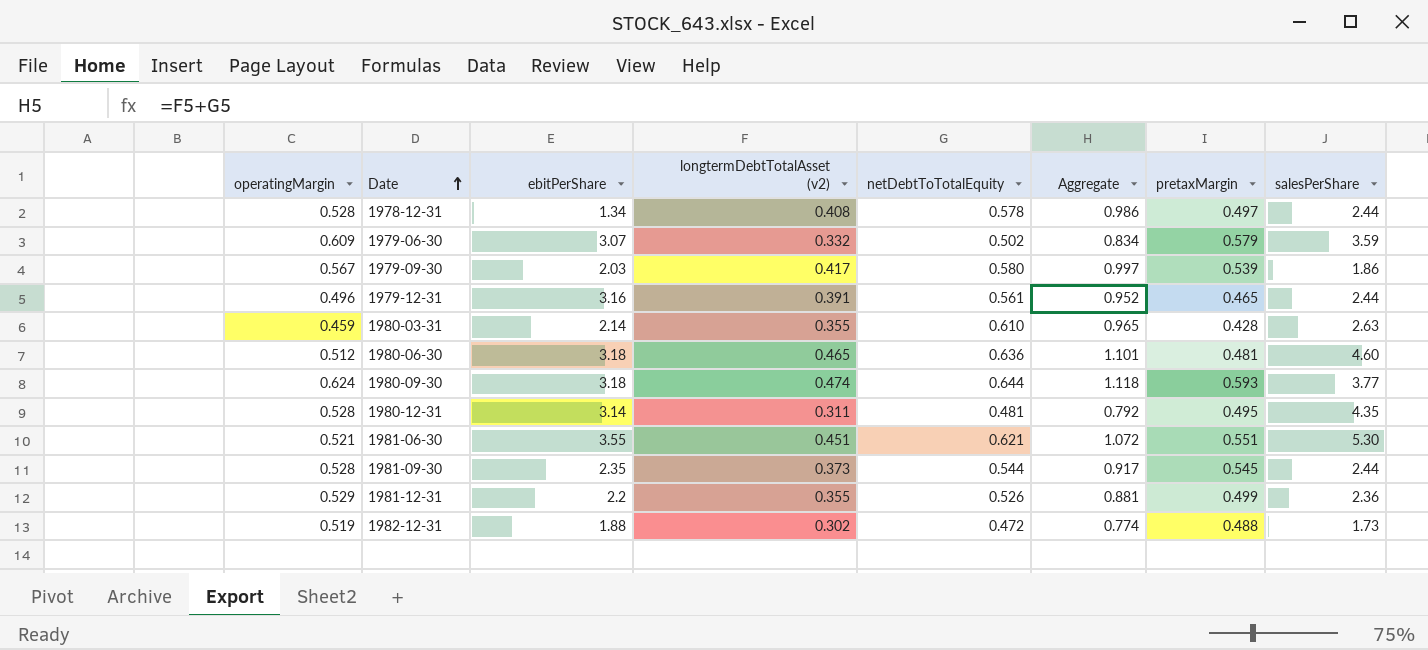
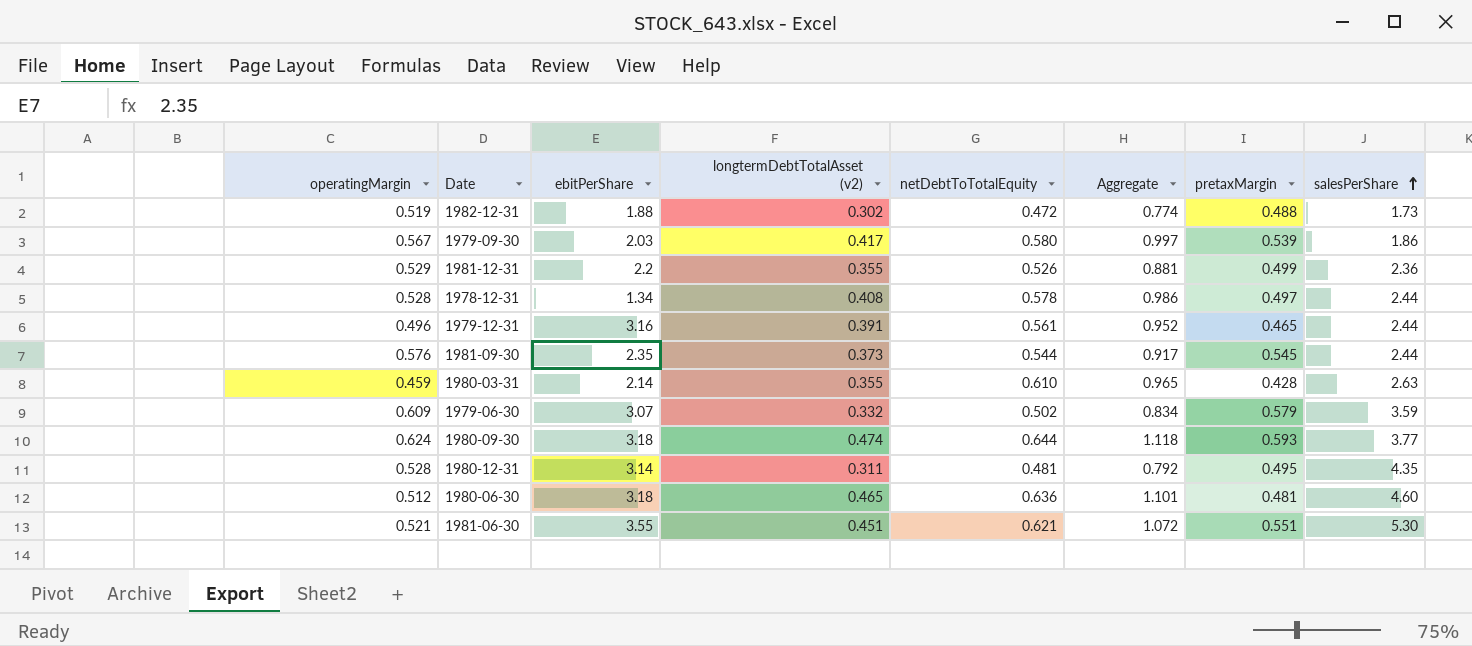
row order: Date ascending -> salesPerShare ascending
1981-09-30 | operatingMargin: 0.528 -> 0.576

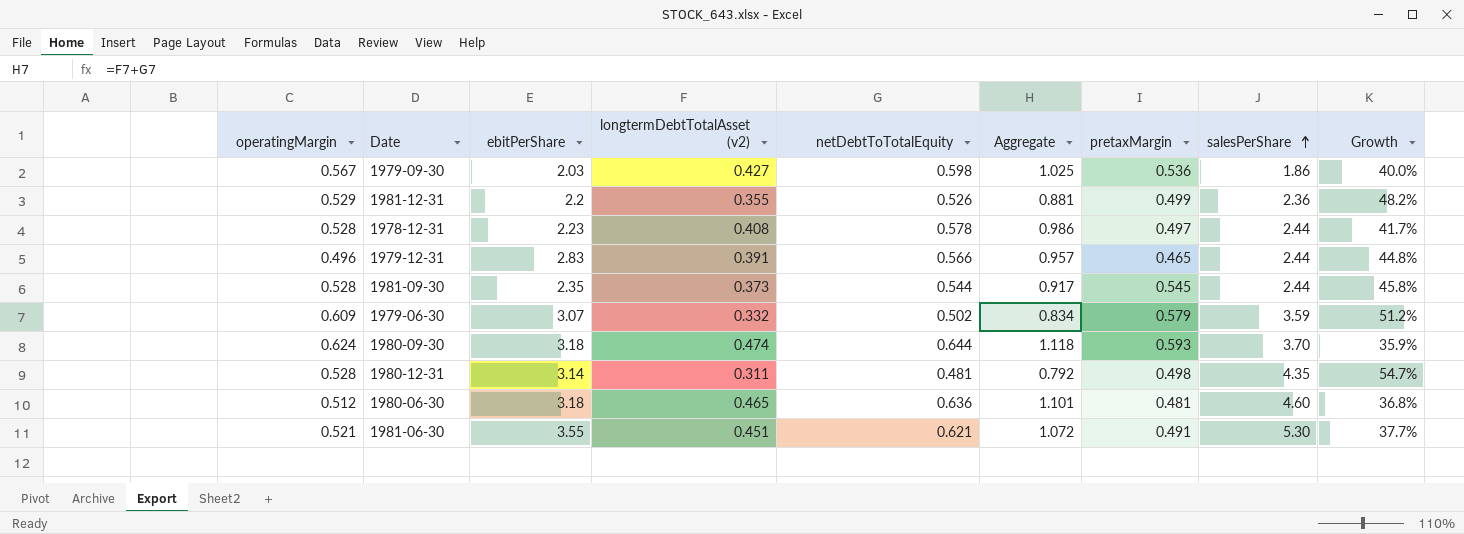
column Growth | formula: none -> ([netDebtToTotalEquity] - [longtermDebtTotalAsset (v2)]) / [longtermDebtTotalAsset (v2)]
row 1982-12-31: 0.519 | 1.88 | 0.302 | 0.472 | 0.774 | 0.488 | 1.73 -> none
row 1980-03-31: 0.459 | 2.14 | 0.355 | 0.610 | 0.965 | 0.428 | 2.63 -> none
1979-09-30 | longtermDebtTotalAsset (v2): 0.417 -> 0.427
1979-09-30 | netDebtToTotalEquity: 0.580 -> 0.598
1979-09-30 | Aggregate: 0.997 -> 1.025
1979-09-30 | pretaxMargin: 0.539 -> 0.536
1978-12-31 | ebitPerShare: 1.34 -> 2.23
1979-12-31 | ebitPerShare: 3.16 -> 2.83
1979-12-31 | netDebtToTotalEquity: 0.561 -> 0.566
1979-12-31 | Aggregate: 0.952 -> 0.957
1981-09-30 | operatingMargin: 0.576 -> 0.528
1980-09-30 | salesPerShare: 3.77 -> 3.70
1980-12-31 | pretaxMargin: 0.495 -> 0.498
1981-06-30 | pretaxMargin: 0.551 -> 0.491

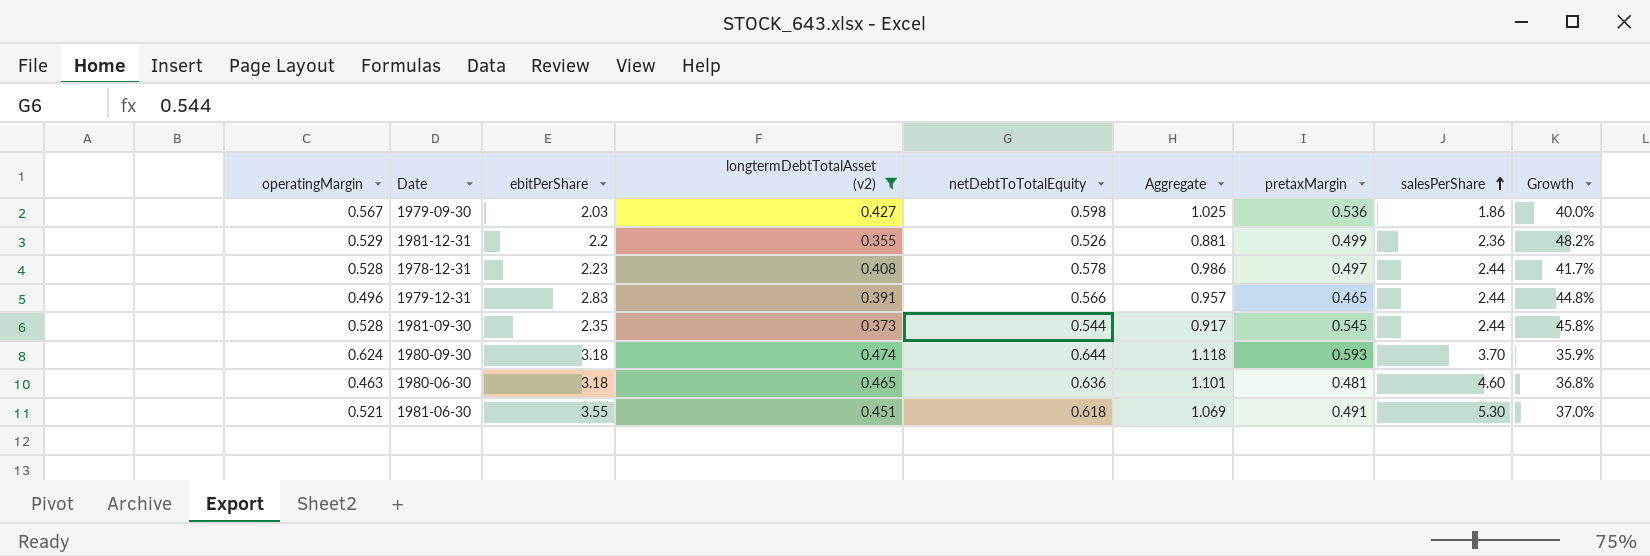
filter: none -> longtermDebtTotalAsset (v2) >= 0.355
1980-06-30 | operatingMargin: 0.512 -> 0.463
1981-06-30 | netDebtToTotalEquity: 0.621 -> 0.618
1981-06-30 | Aggregate: 1.072 -> 1.069
1981-06-30 | Growth: 37.7% -> 37.0%

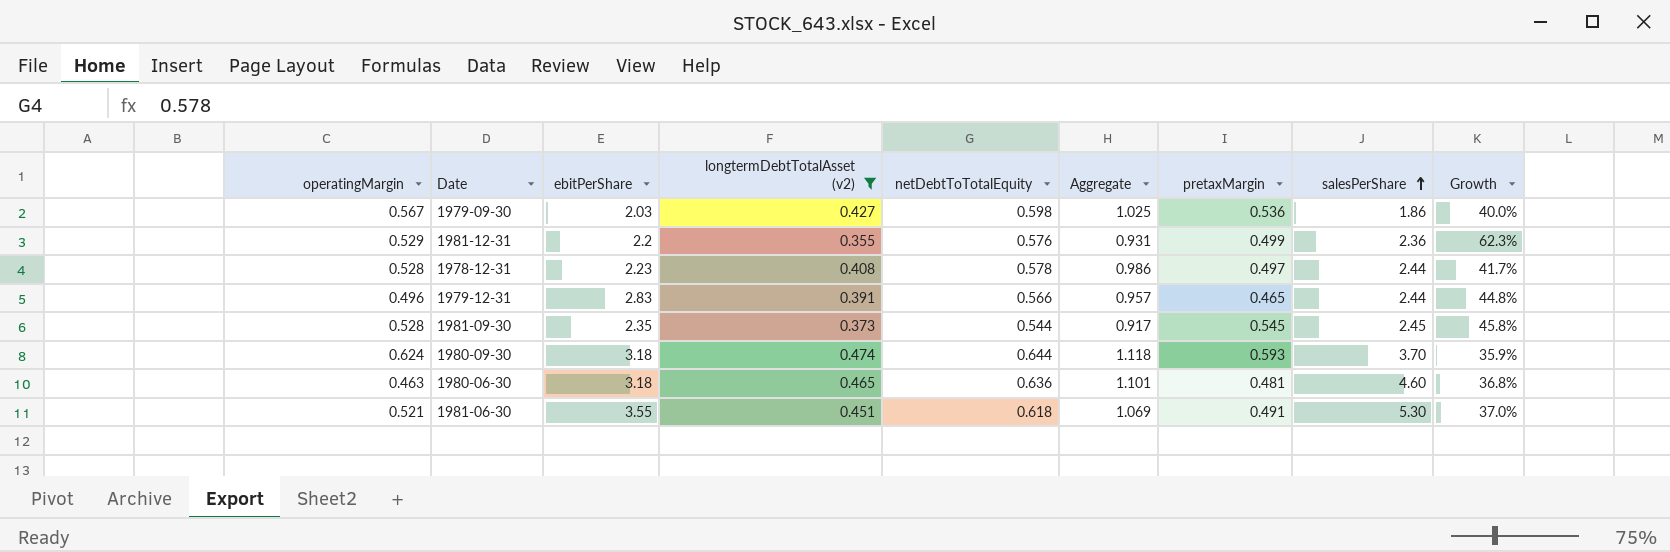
1981-12-31 | netDebtToTotalEquity: 0.526 -> 0.576
1981-12-31 | Aggregate: 0.881 -> 0.931
1981-12-31 | Growth: 48.2% -> 62.3%
1981-09-30 | salesPerShare: 2.44 -> 2.45

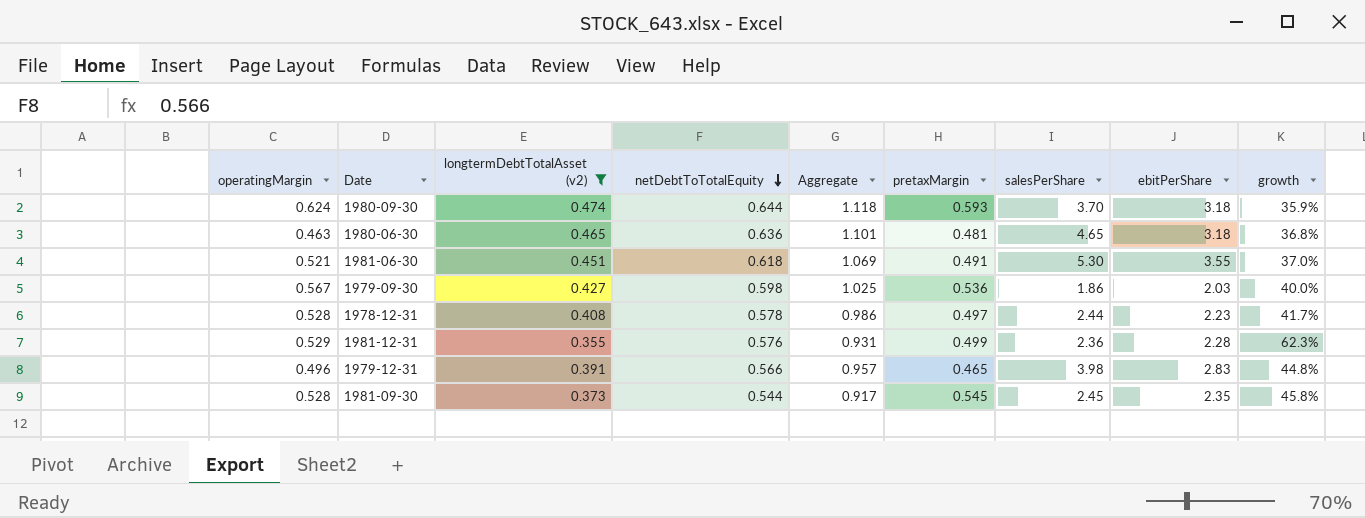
row order: salesPerShare ascending -> netDebtToTotalEquity descending
column ebitPerShare | position: 3 -> 8
column name: Growth -> growth
1980-06-30 | salesPerShare: 4.60 -> 4.65
1981-12-31 | ebitPerShare: 2.2 -> 2.28
1979-12-31 | salesPerShare: 2.44 -> 3.98

